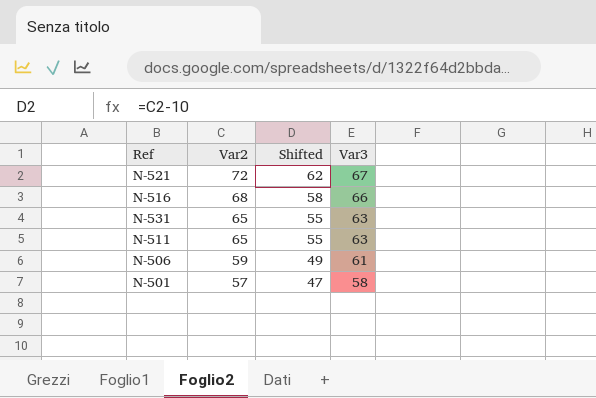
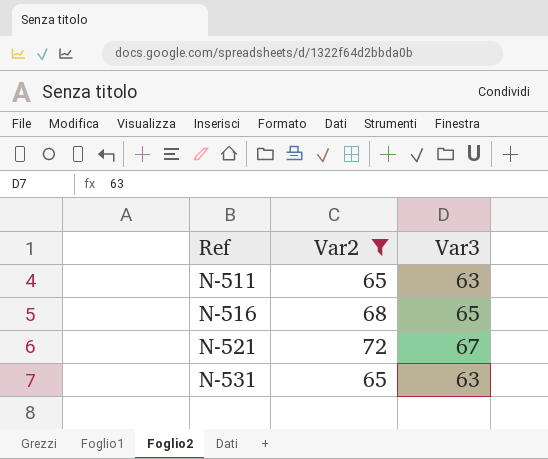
filter: none -> Var2 >= 65
row order: Var2 descending -> Ref ascending
column Shifted | formula: [Var2] - 10 -> none
N-516 | Var3: 66 -> 65

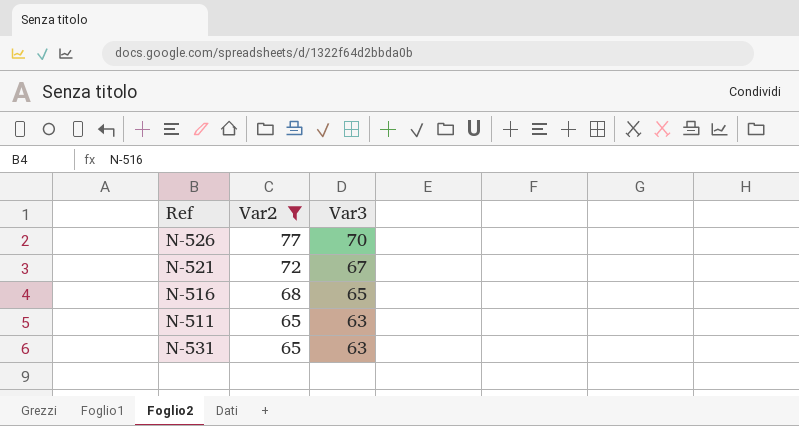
row order: Ref ascending -> Var2 descending
row N-526: none -> 77 | 70

